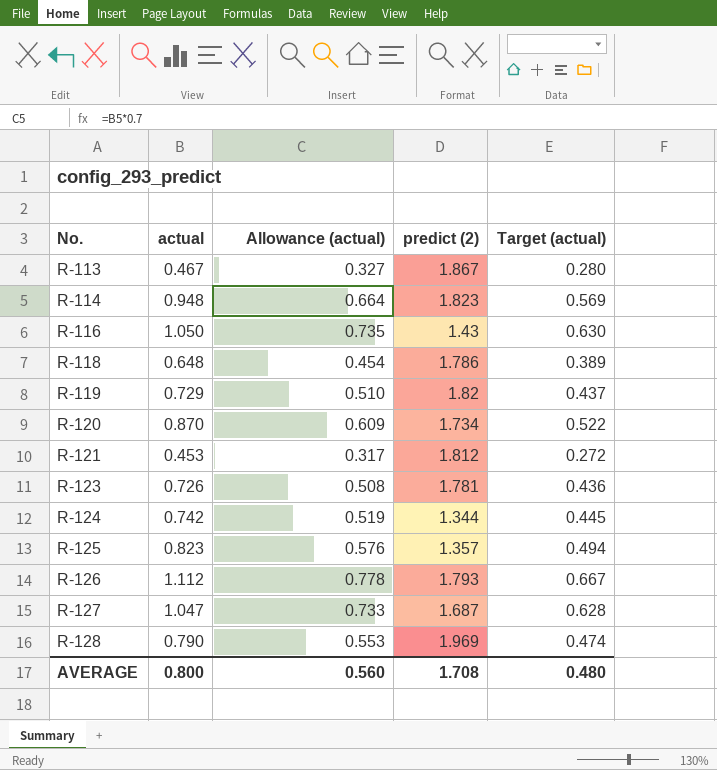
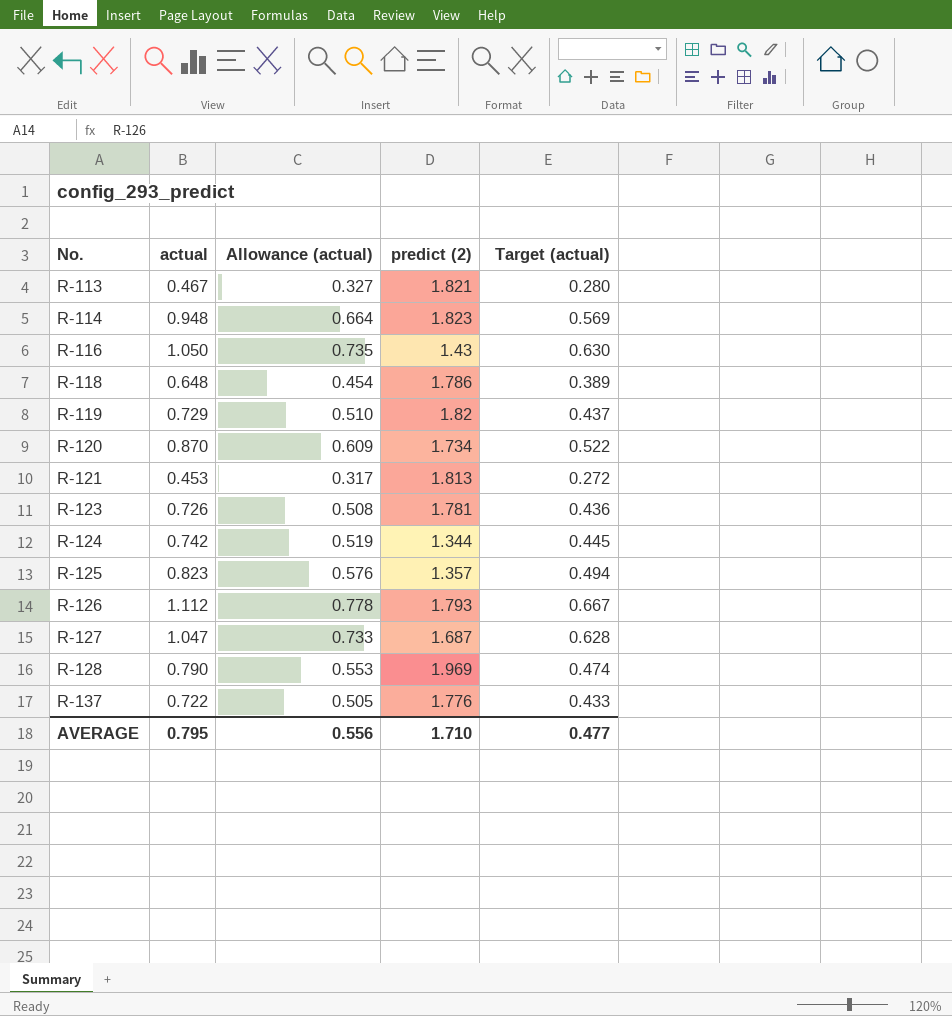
R-113 | predict (2): 1.867 -> 1.821
R-121 | predict (2): 1.812 -> 1.813
row R-137: none -> 0.722 | 0.505 | 1.776 | 0.433
AVERAGE | actual: 0.800 -> 0.795
AVERAGE | Allowance (actual): 0.560 -> 0.556
AVERAGE | predict (2): 1.708 -> 1.710
AVERAGE | Target (actual): 0.480 -> 0.477

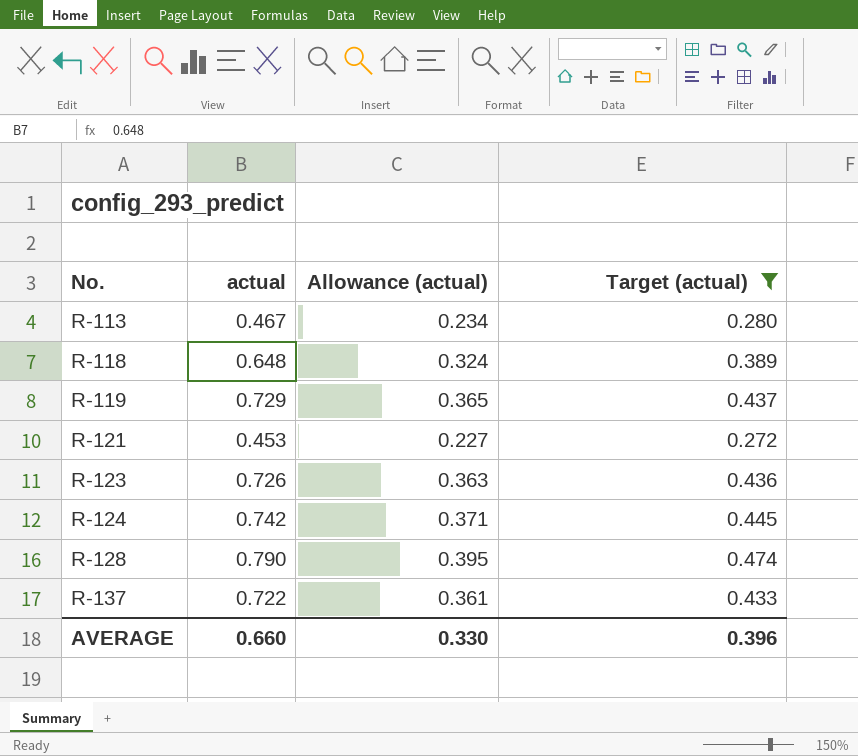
filter: none -> Target (actual) <= 0.474
column predict (2) | position: 4 -> none
column Allowance (actual) | formula: [actual] * 0.7 -> [actual] * 0.5
AVERAGE | actual: 0.795 -> 0.660
AVERAGE | Allowance (actual): 0.556 -> 0.330
AVERAGE | Target (actual): 0.477 -> 0.396

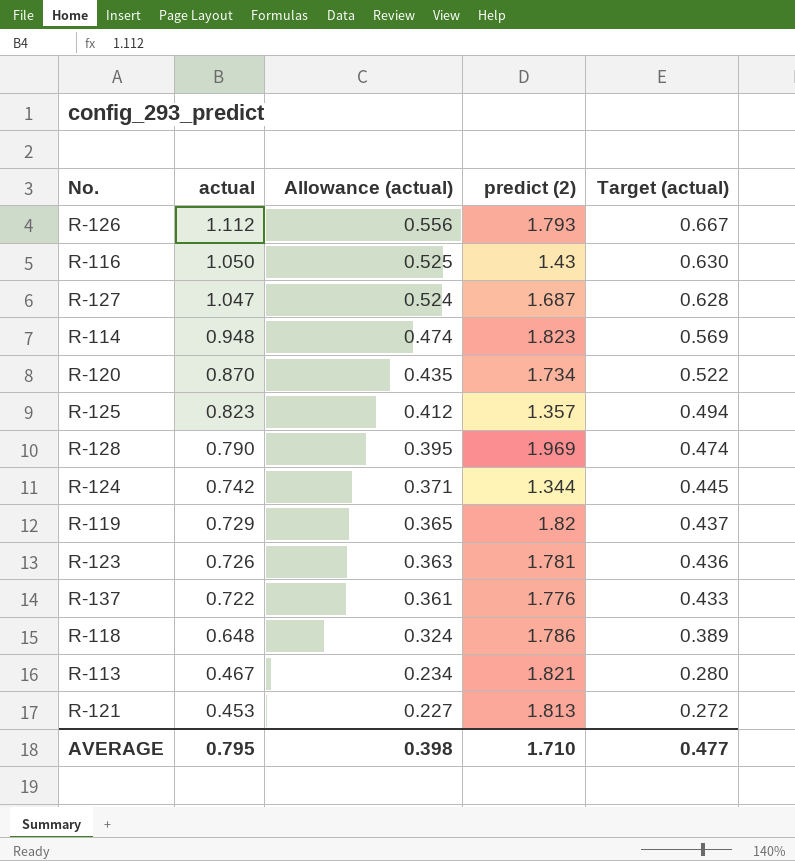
filter: Target (actual) <= 0.474 -> none
row order: No. ascending -> actual descending
column predict (2) | position: none -> 4
AVERAGE | actual: 0.660 -> 0.795
AVERAGE | Allowance (actual): 0.330 -> 0.398
AVERAGE | Target (actual): 0.396 -> 0.477

